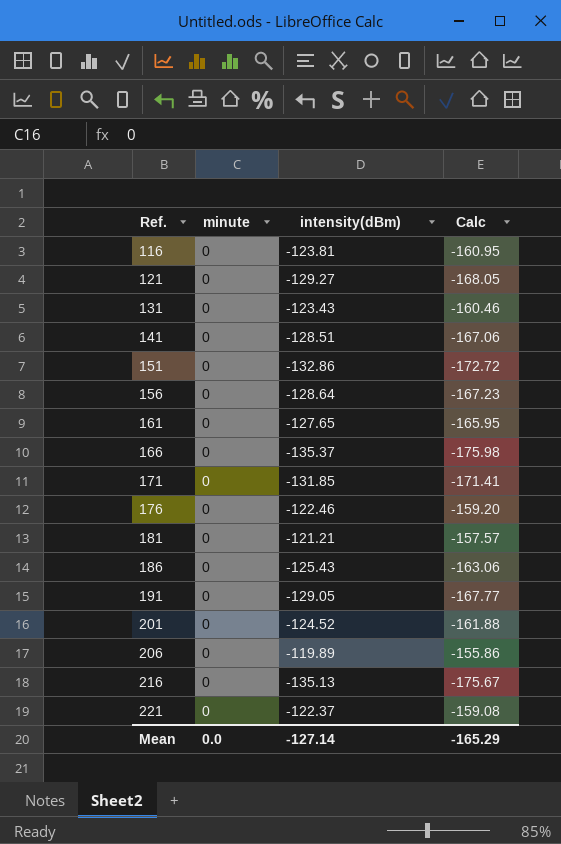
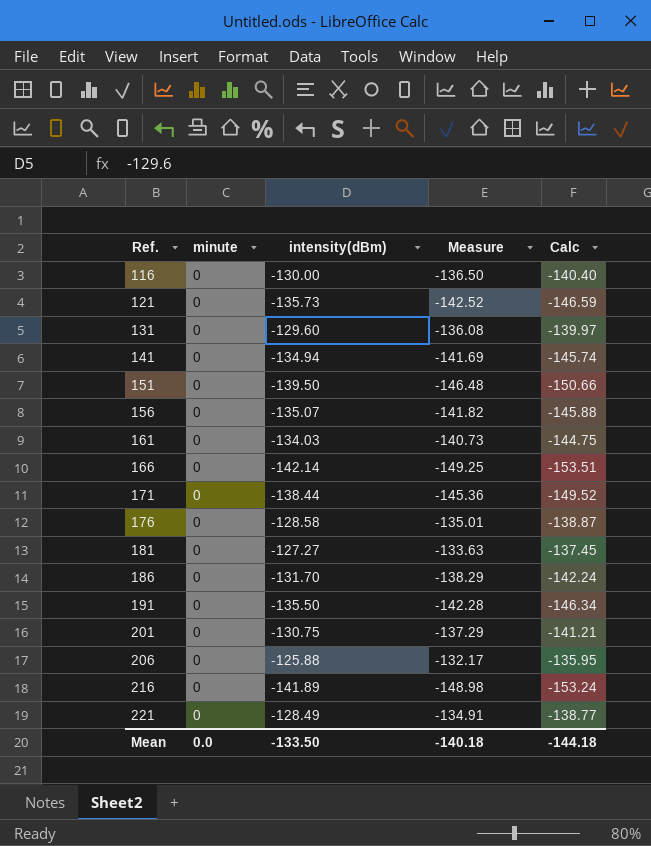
column Measure | formula: none -> [intensity(dBm)] * 1.05
column Calc | formula: [intensity(dBm)] * 1.3 -> [intensity(dBm)] * 1.08
116 | intensity(dBm): -123.81 -> -130.00
121 | intensity(dBm): -129.27 -> -135.73
131 | intensity(dBm): -123.43 -> -129.60
141 | intensity(dBm): -128.51 -> -134.94
151 | intensity(dBm): -132.86 -> -139.50
156 | intensity(dBm): -128.64 -> -135.07
161 | intensity(dBm): -127.65 -> -134.03
166 | intensity(dBm): -135.37 -> -142.14
171 | intensity(dBm): -131.85 -> -138.44
176 | intensity(dBm): -122.46 -> -128.58
181 | intensity(dBm): -121.21 -> -127.27
186 | intensity(dBm): -125.43 -> -131.70
191 | intensity(dBm): -129.05 -> -135.50
201 | intensity(dBm): -124.52 -> -130.75
206 | intensity(dBm): -119.89 -> -125.88
216 | intensity(dBm): -135.13 -> -141.89
221 | intensity(dBm): -122.37 -> -128.49
Mean | intensity(dBm): -127.14 -> -133.50
Mean | Calc: -165.29 -> -144.18

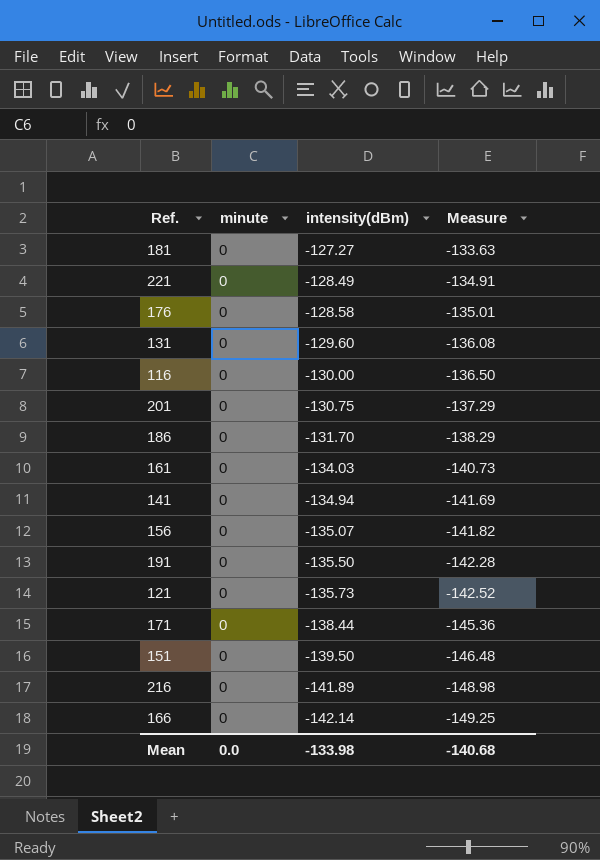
row order: Ref. ascending -> intensity(dBm) descending
column Calc | formula: [intensity(dBm)] * 1.08 -> none
row 206: 0 | -125.88 | -132.17 | -135.95 -> none
Mean | intensity(dBm): -133.50 -> -133.98
Mean | Measure: -140.18 -> -140.68

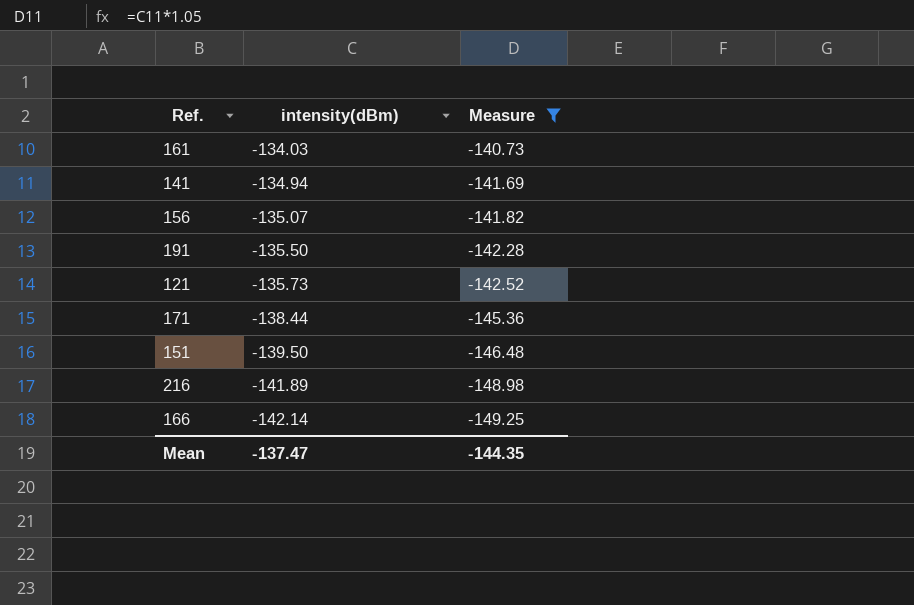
filter: none -> Measure <= -140.73
column minute | position: 2 -> none
Mean | intensity(dBm): -133.98 -> -137.47
Mean | Measure: -140.68 -> -144.35

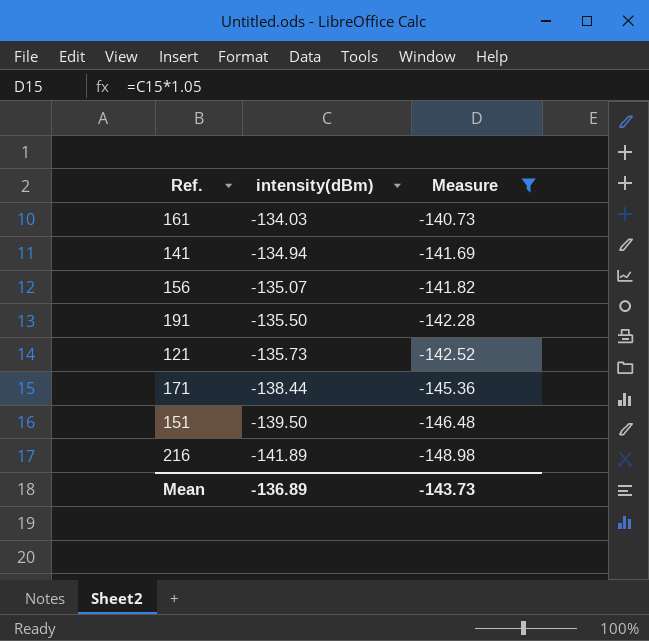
row 166: -142.14 | -149.25 -> none
Mean | intensity(dBm): -137.47 -> -136.89
Mean | Measure: -144.35 -> -143.73

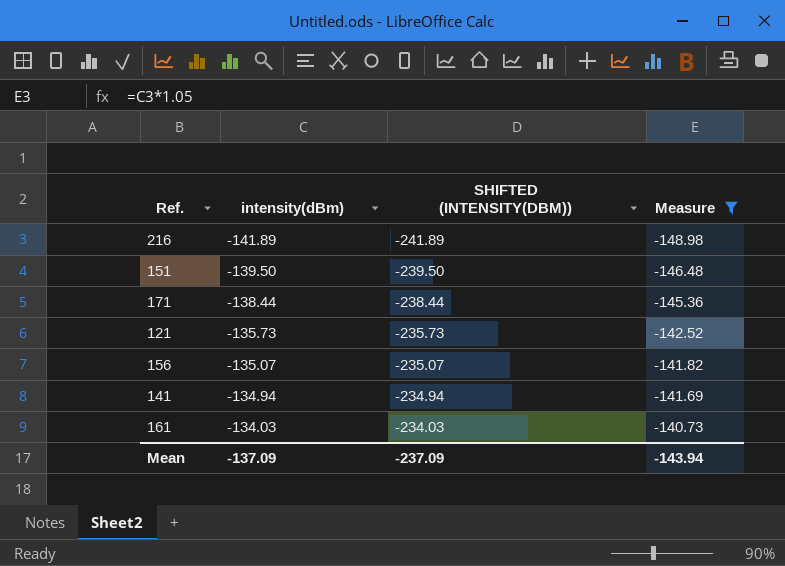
row order: intensity(dBm) descending -> intensity(dBm) ascending
column SHIFTED (INTENSITY(DBM)) | formula: none -> [intensity(dBm)] - 100
row 191: -135.50 | -142.28 -> none
Mean | intensity(dBm): -136.89 -> -137.09
Mean | Measure: -143.73 -> -143.94

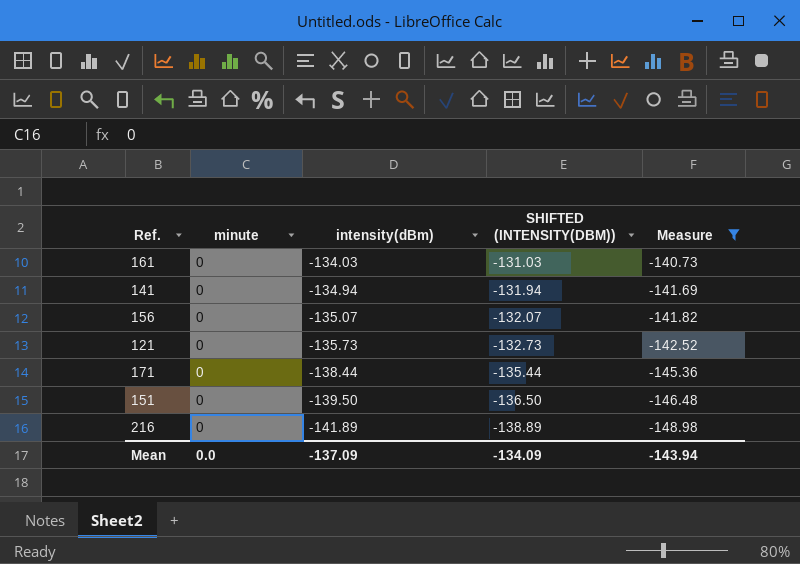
row order: intensity(dBm) ascending -> intensity(dBm) descending
column minute | position: none -> 2
column SHIFTED (INTENSITY(DBM)) | formula: [intensity(dBm)] - 100 -> [intensity(dBm)] + 3
Mean | SHIFTED (INTENSITY(DBM)): -237.09 -> -134.09

